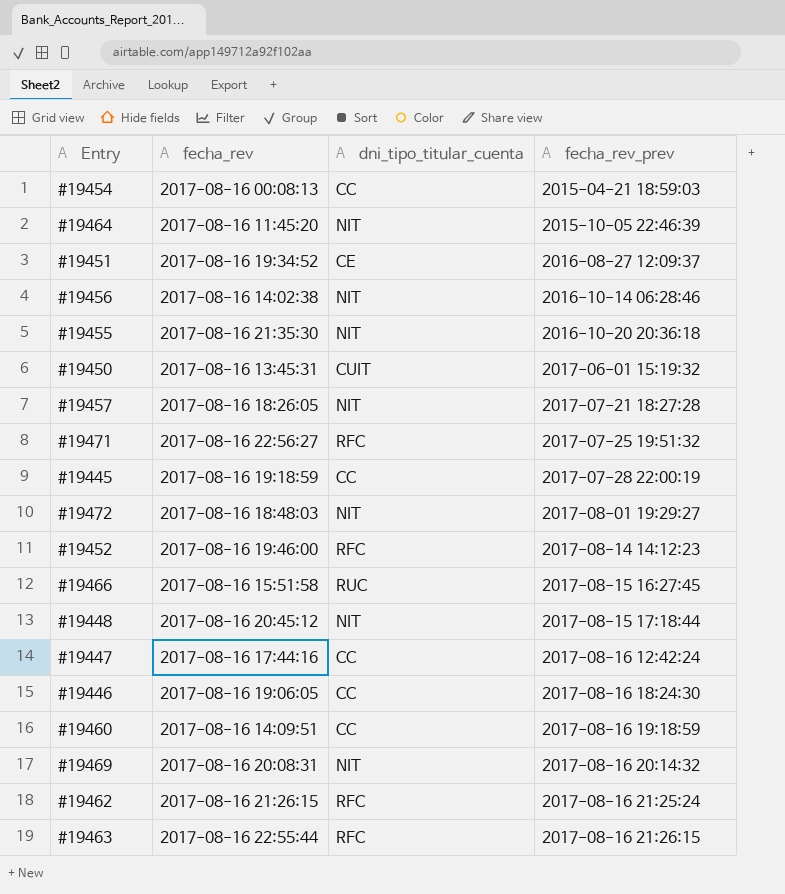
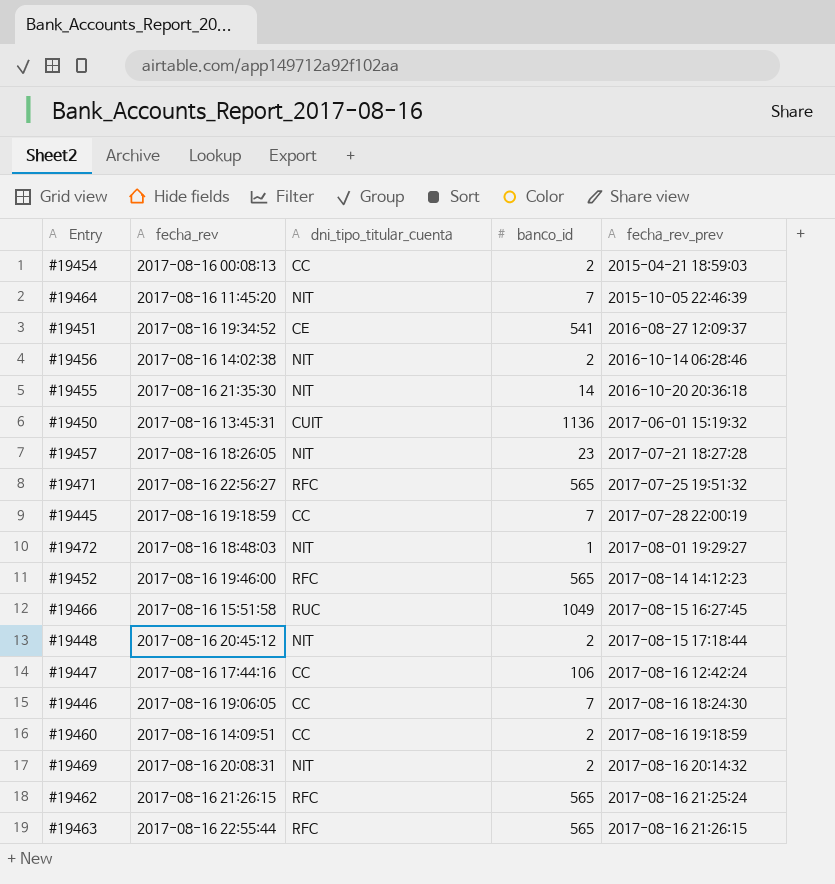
column banco_id | position: none -> 4

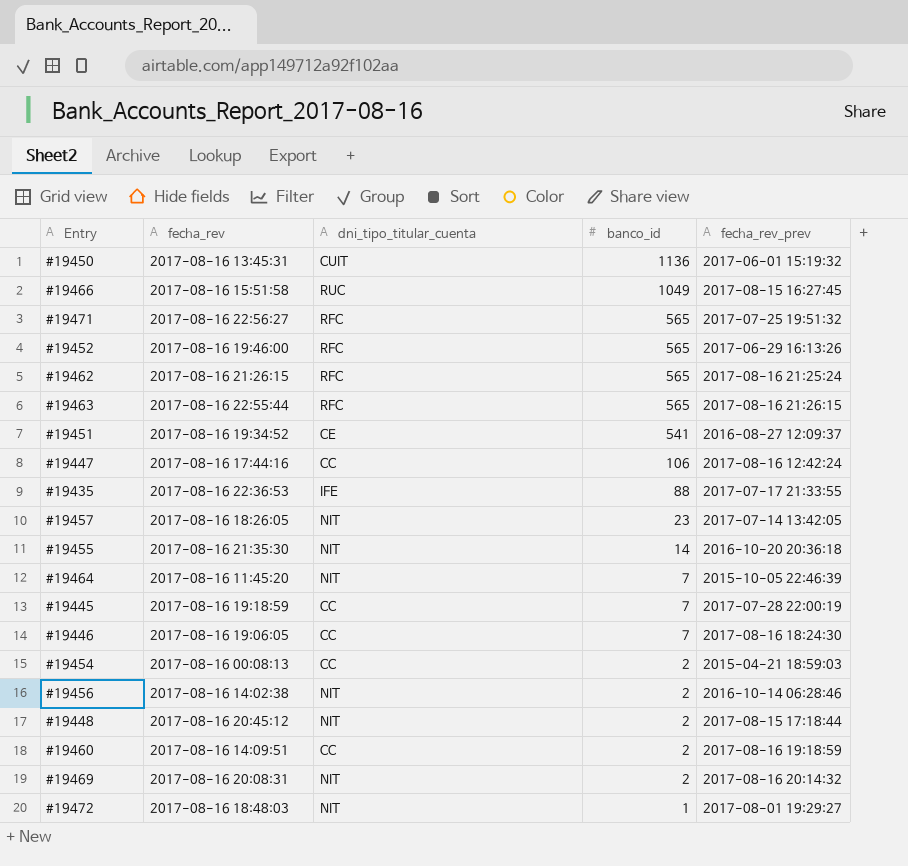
row order: fecha_rev_prev ascending -> banco_id descending
#19452 | fecha_rev_prev: 2017-08-14 14:12:23 -> 2017-06-29 16:13:26
row #19435: none -> 2017-08-16 22:36:53 | IFE | 88 | 2017-07-17 21:33:55
#19457 | fecha_rev_prev: 2017-07-21 18:27:28 -> 2017-07-14 13:42:05

